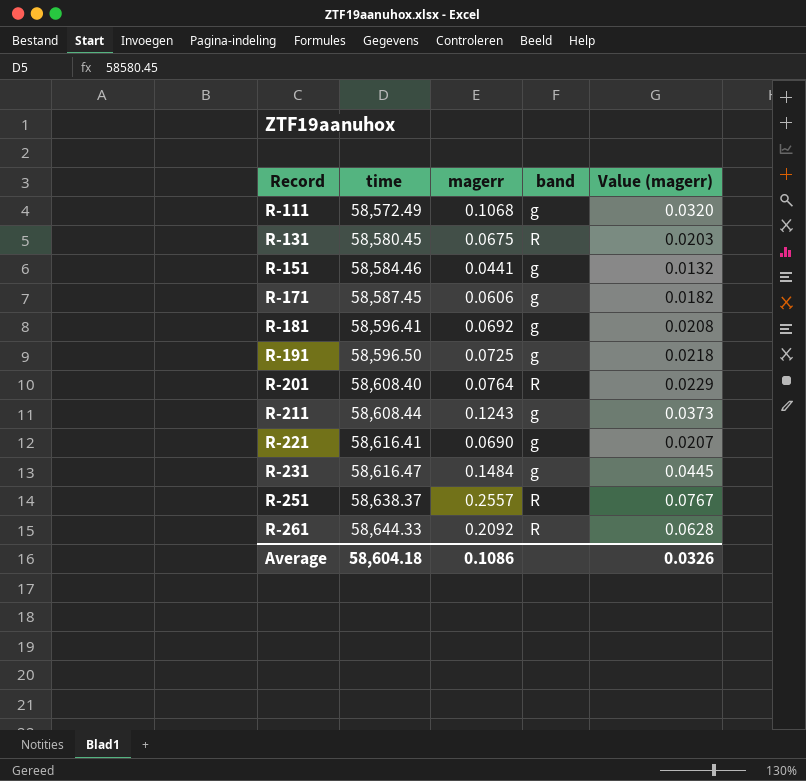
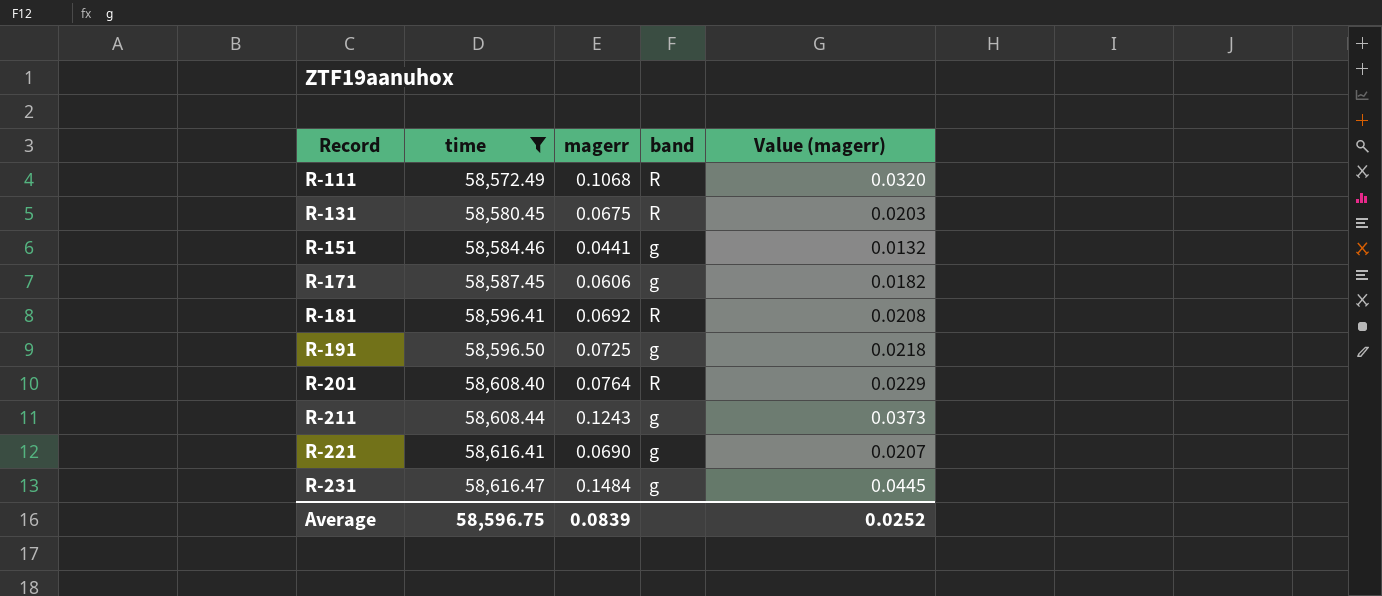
filter: none -> time <= 58,616.47
R-111 | band: g -> R
R-181 | band: g -> R
Average | time: 58,604.18 -> 58,596.75
Average | magerr: 0.1086 -> 0.0839
Average | Value (magerr): 0.0326 -> 0.0252

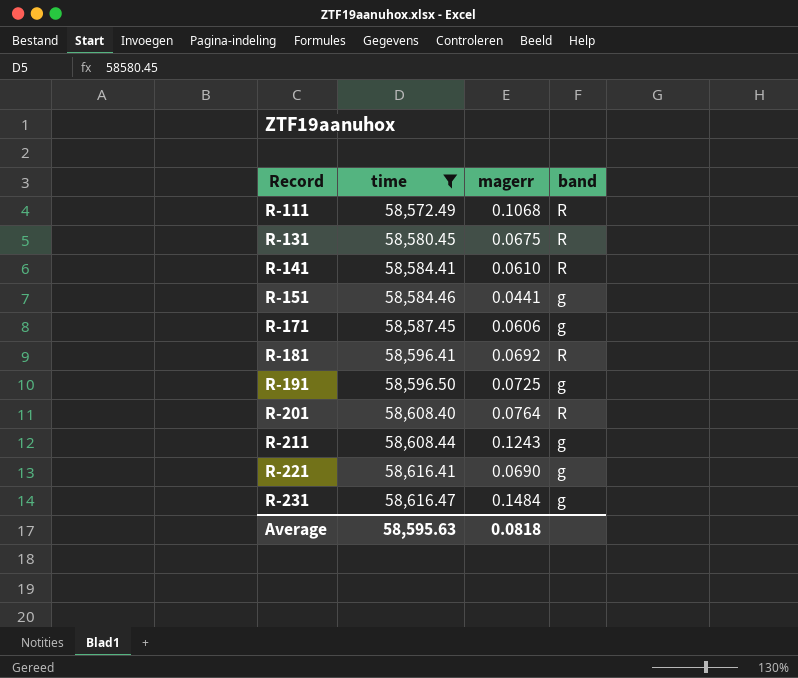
column Value (magerr) | formula: [magerr] * 0.3 -> none
row R-141: none -> 58,584.41 | 0.0610 | R
Average | time: 58,596.75 -> 58,595.63
Average | magerr: 0.0839 -> 0.0818

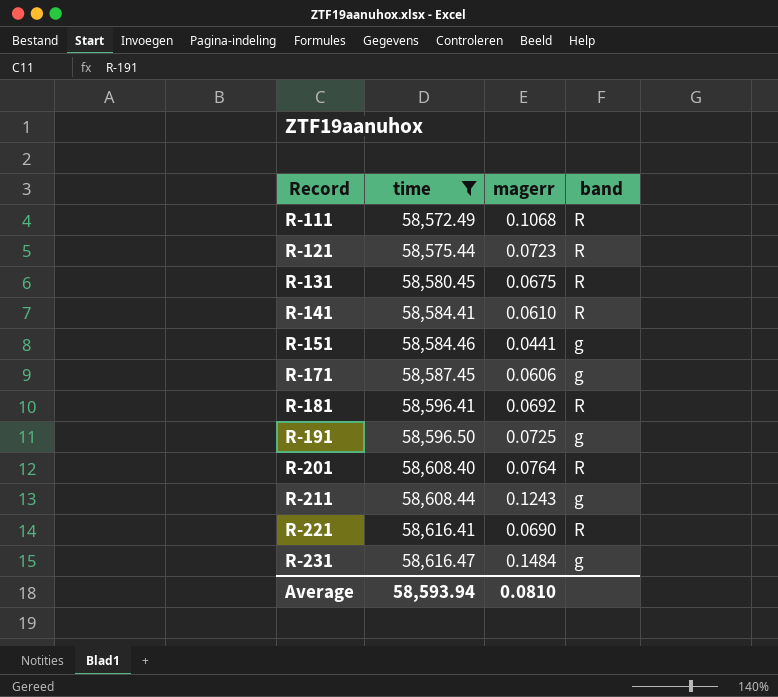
row R-121: none -> 58,575.44 | 0.0723 | R
R-221 | band: g -> R
Average | time: 58,595.63 -> 58,593.94
Average | magerr: 0.0818 -> 0.0810

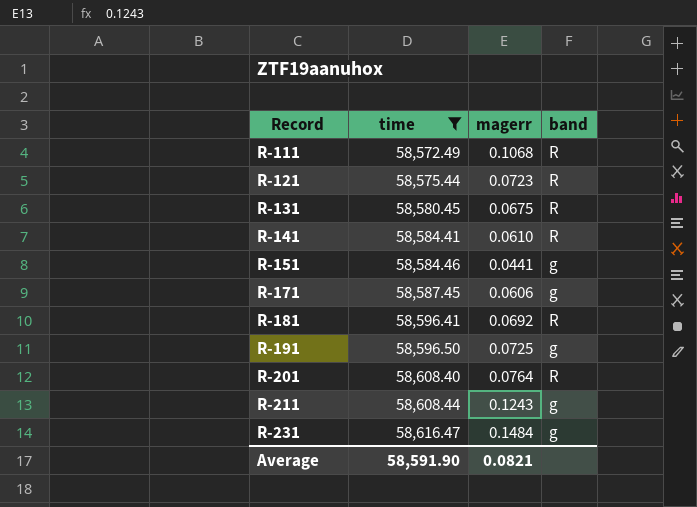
row R-221: 58,616.41 | 0.0690 | R -> none
Average | time: 58,593.94 -> 58,591.90
Average | magerr: 0.0810 -> 0.0821

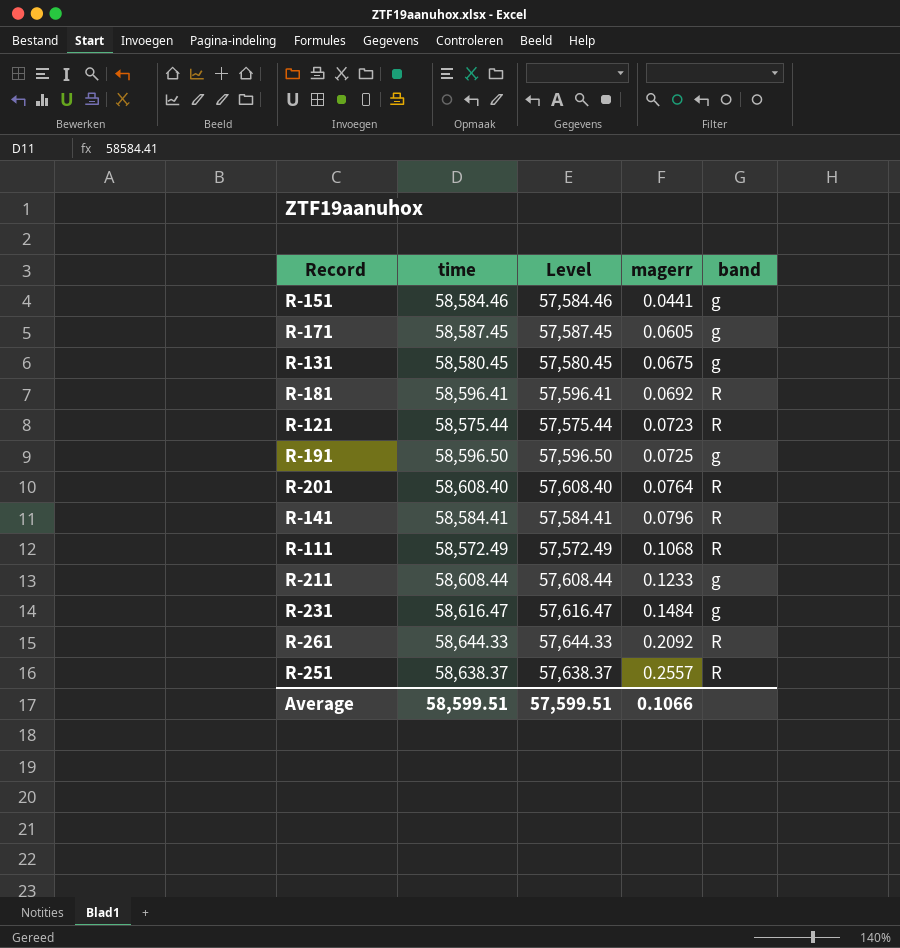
filter: time <= 58,616.47 -> none
row order: Record ascending -> magerr ascending
column Level | formula: none -> [time] - 1000
R-171 | magerr: 0.0606 -> 0.0605
R-131 | band: R -> g
R-141 | magerr: 0.0610 -> 0.0796
R-211 | magerr: 0.1243 -> 0.1233
Average | time: 58,591.90 -> 58,599.51
Average | magerr: 0.0821 -> 0.1066

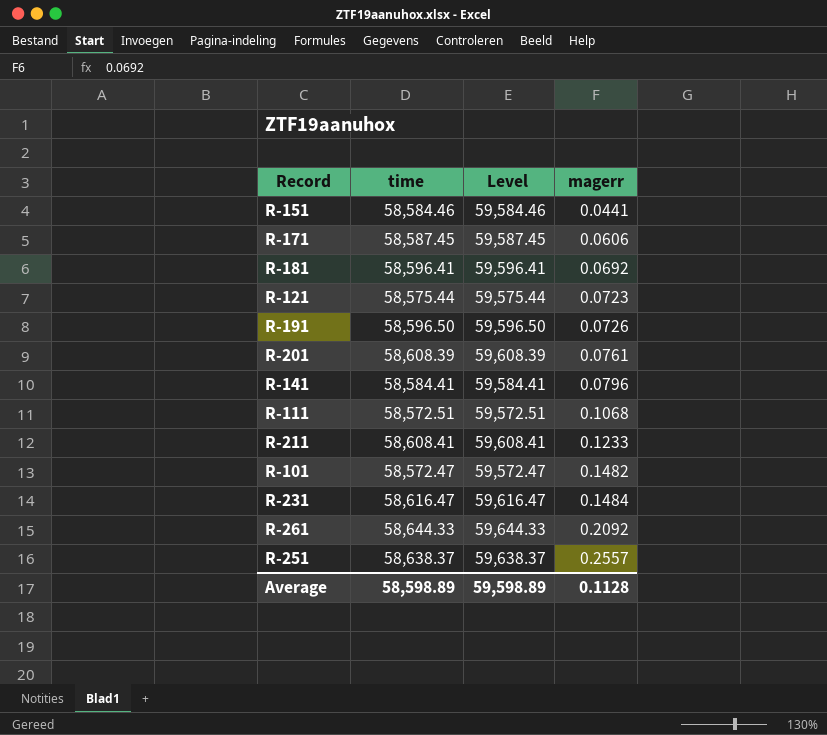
column band | position: 5 -> none
column Level | formula: [time] - 1000 -> [time] + 1000
row R-131: 58,580.45 | 57,580.45 | 0.0675 | g -> none
R-171 | magerr: 0.0605 -> 0.0606
R-191 | magerr: 0.0725 -> 0.0726
R-201 | time: 58,608.40 -> 58,608.39
R-201 | magerr: 0.0764 -> 0.0761
R-111 | time: 58,572.49 -> 58,572.51
R-211 | time: 58,608.44 -> 58,608.41
row R-101: none -> 58,572.47 | 59,572.47 | 0.1482
Average | time: 58,599.51 -> 58,598.89
Average | Level: 57,599.51 -> 59,598.89
Average | magerr: 0.1066 -> 0.1128

